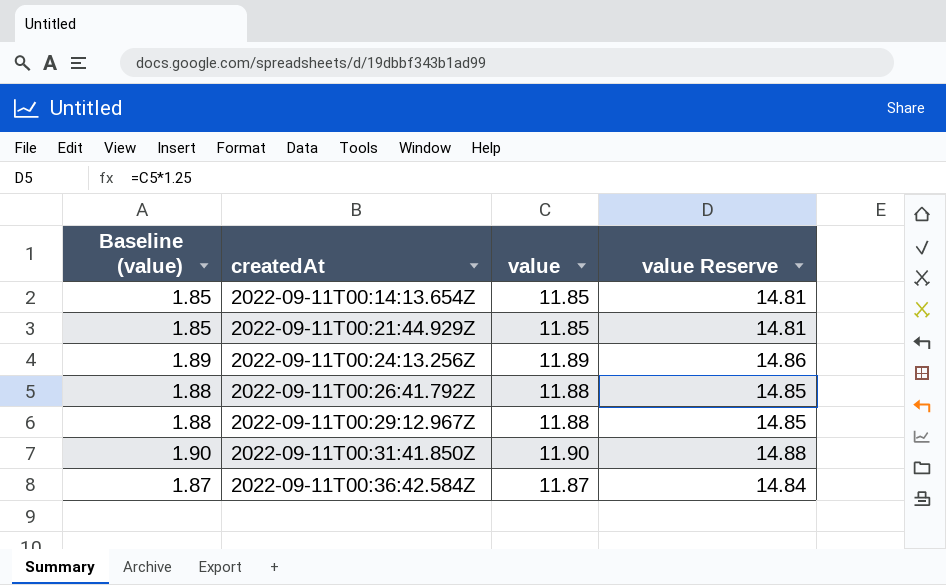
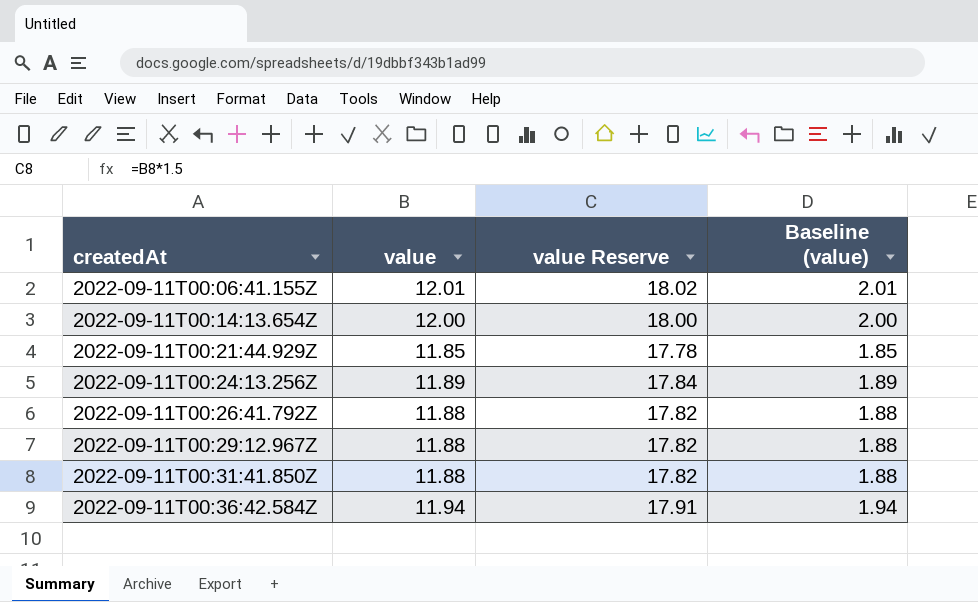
column value Reserve | formula: [value] * 1.25 -> [value] * 1.5
column Baseline (value) | position: 1 -> 4
row 2022-09-11T00:06:41.155Z: none -> 12.01 | 18.02 | 2.01
2022-09-11T00:14:13.654Z | value: 11.85 -> 12.00
2022-09-11T00:14:13.654Z | Baseline (value): 1.85 -> 2.00
2022-09-11T00:31:41.850Z | value: 11.90 -> 11.88
2022-09-11T00:31:41.850Z | Baseline (value): 1.90 -> 1.88
2022-09-11T00:36:42.584Z | value: 11.87 -> 11.94
2022-09-11T00:36:42.584Z | Baseline (value): 1.87 -> 1.94

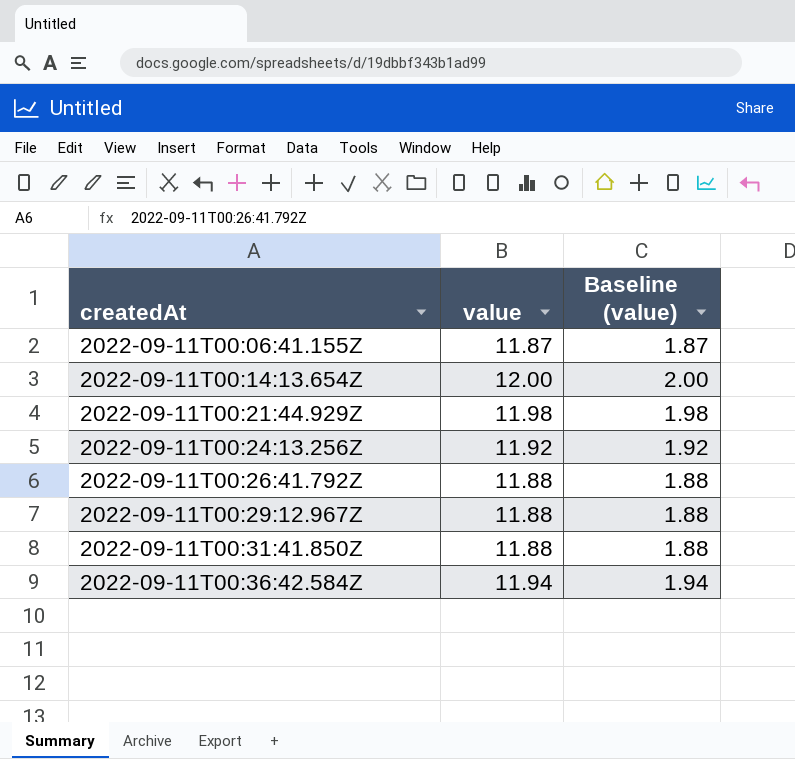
column value Reserve | formula: [value] * 1.5 -> none
2022-09-11T00:06:41.155Z | value: 12.01 -> 11.87
2022-09-11T00:06:41.155Z | Baseline (value): 2.01 -> 1.87
2022-09-11T00:21:44.929Z | value: 11.85 -> 11.98
2022-09-11T00:21:44.929Z | Baseline (value): 1.85 -> 1.98
2022-09-11T00:24:13.256Z | value: 11.89 -> 11.92
2022-09-11T00:24:13.256Z | Baseline (value): 1.89 -> 1.92

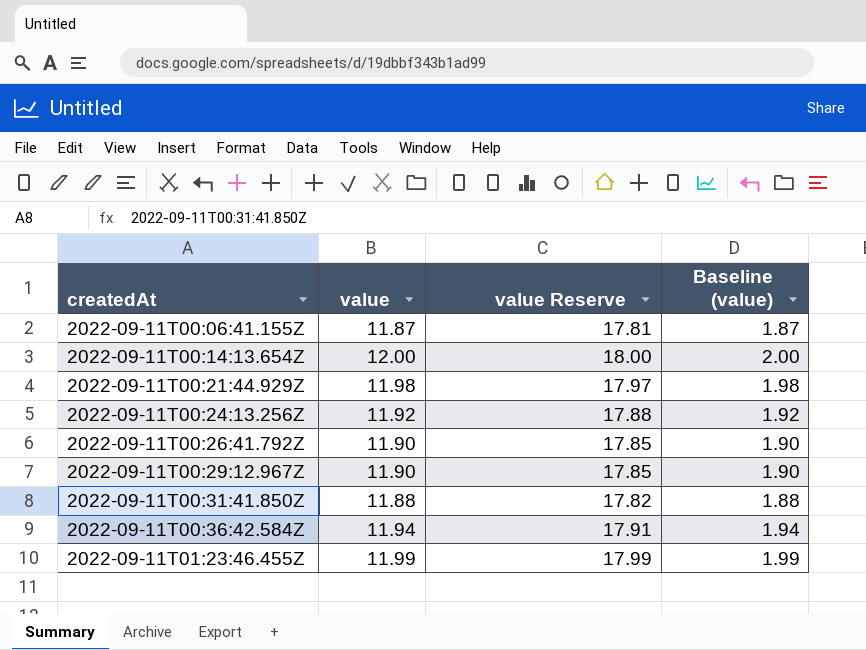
column value Reserve | formula: none -> [value] * 1.5
2022-09-11T00:26:41.792Z | value: 11.88 -> 11.90
2022-09-11T00:26:41.792Z | Baseline (value): 1.88 -> 1.90
2022-09-11T00:29:12.967Z | value: 11.88 -> 11.90
2022-09-11T00:29:12.967Z | Baseline (value): 1.88 -> 1.90
row 2022-09-11T01:23:46.455Z: none -> 11.99 | 17.99 | 1.99

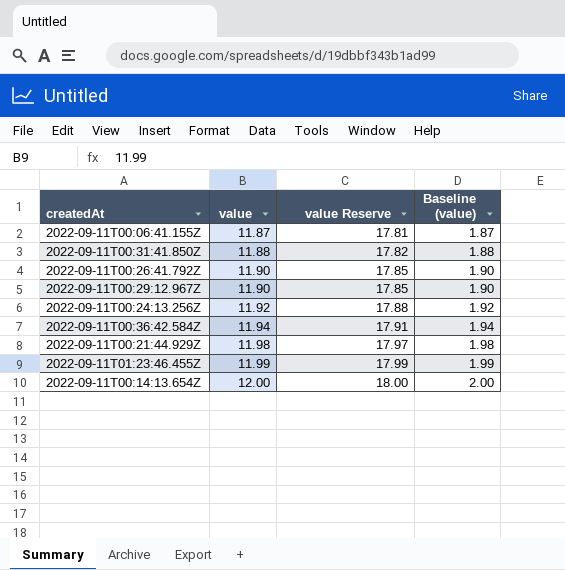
row order: createdAt ascending -> value ascending

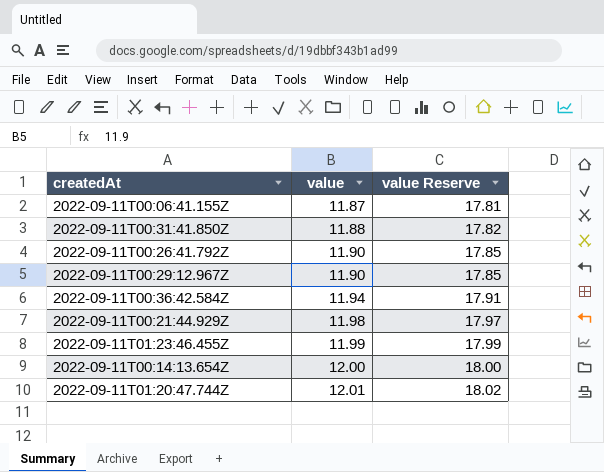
column Baseline (value) | formula: [value] - 10 -> none
row 2022-09-11T00:24:13.256Z: 11.92 | 17.88 | 1.92 -> none
row 2022-09-11T01:20:47.744Z: none -> 12.01 | 18.02

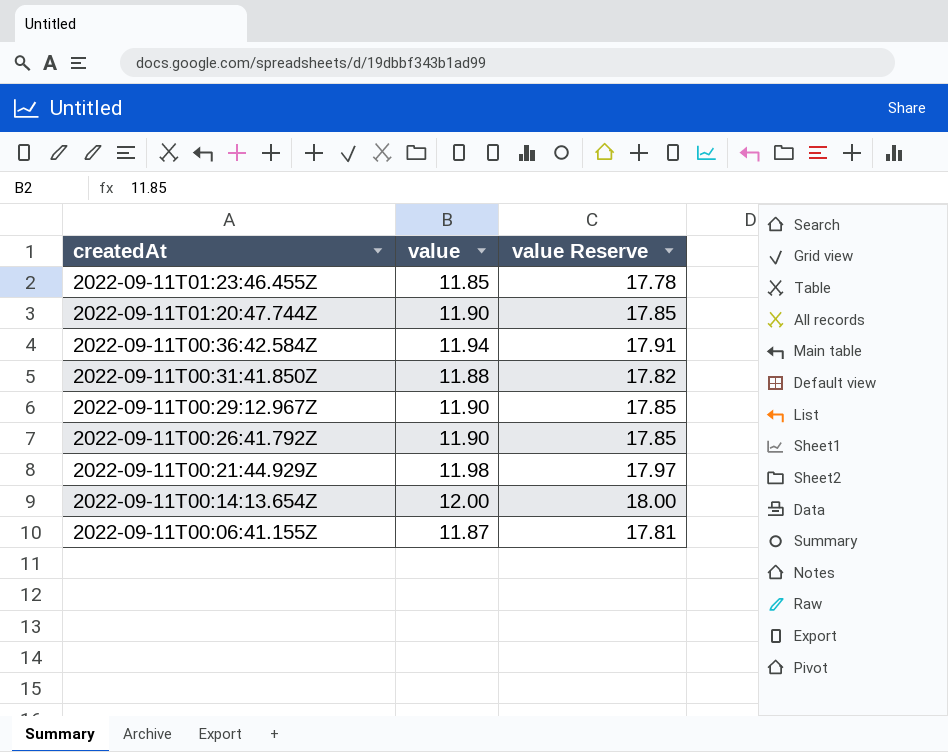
row order: value ascending -> createdAt descending
2022-09-11T01:23:46.455Z | value: 11.99 -> 11.85
2022-09-11T01:23:46.455Z | value Reserve: 17.99 -> 17.78
2022-09-11T01:20:47.744Z | value: 12.01 -> 11.90
2022-09-11T01:20:47.744Z | value Reserve: 18.02 -> 17.85

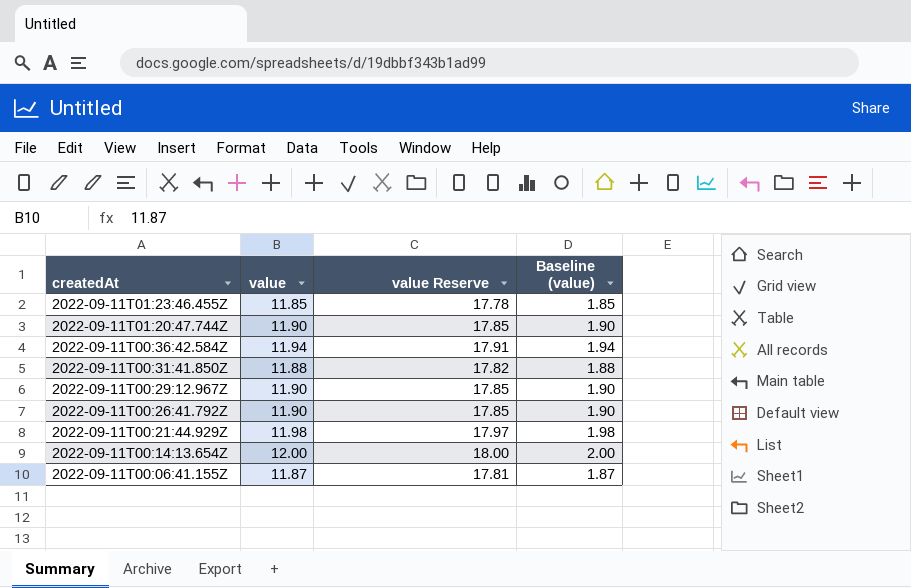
column Baseline (value) | formula: none -> [value] - 10

